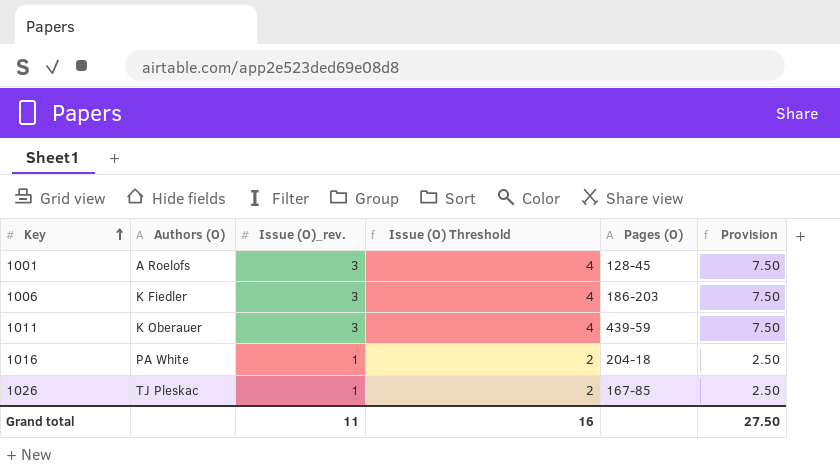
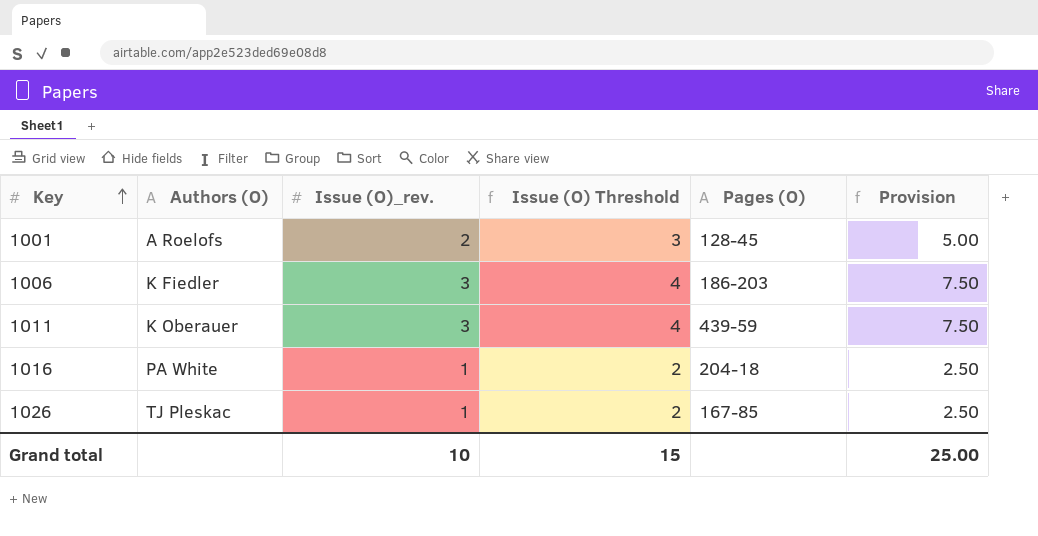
1001 | Issue (O)_rev.: 3 -> 2
1001 | Issue (O) Threshold: 4 -> 3
1001 | Provision: 7.50 -> 5.00
Grand total | Issue (O)_rev.: 11 -> 10
Grand total | Issue (O) Threshold: 16 -> 15
Grand total | Provision: 27.50 -> 25.00

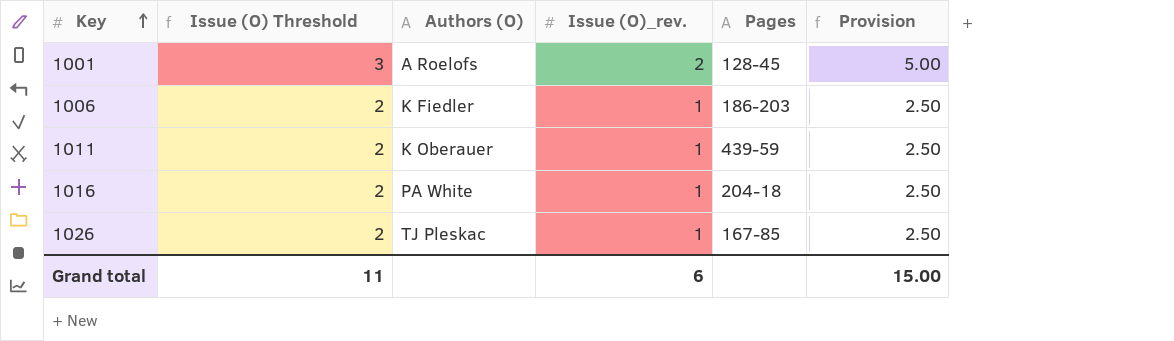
column Issue (O) Threshold | position: 4 -> 2
column name: Pages (O) -> Pages
1006 | Issue (O) Threshold: 4 -> 2
1006 | Issue (O)_rev.: 3 -> 1
1006 | Provision: 7.50 -> 2.50
1011 | Issue (O) Threshold: 4 -> 2
1011 | Issue (O)_rev.: 3 -> 1
1011 | Provision: 7.50 -> 2.50
Grand total | Issue (O) Threshold: 15 -> 11
Grand total | Issue (O)_rev.: 10 -> 6
Grand total | Provision: 25.00 -> 15.00

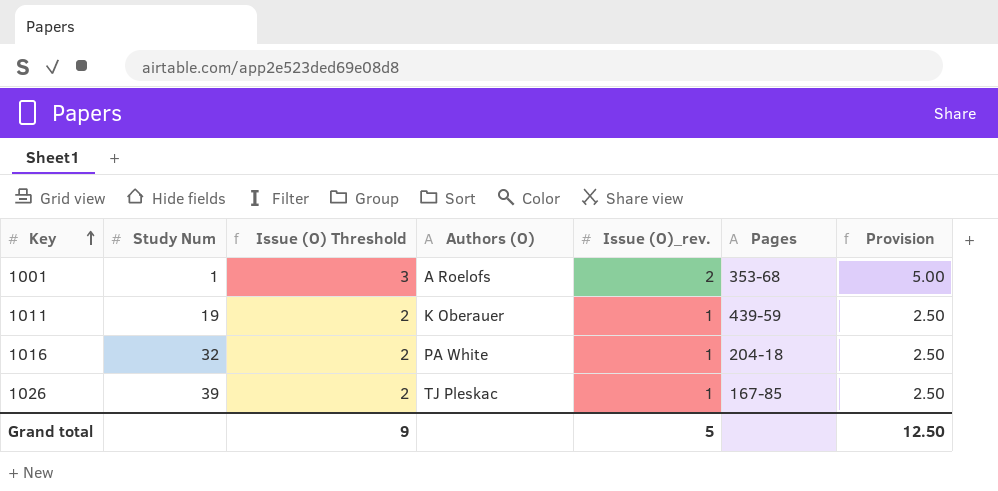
column Study Num | position: none -> 2
row 1006: 2 | K Fiedler | 1 | 186-203 | 2.50 -> none
1001 | Pages: 128-45 -> 353-68
Grand total | Issue (O) Threshold: 11 -> 9
Grand total | Issue (O)_rev.: 6 -> 5
Grand total | Provision: 15.00 -> 12.50

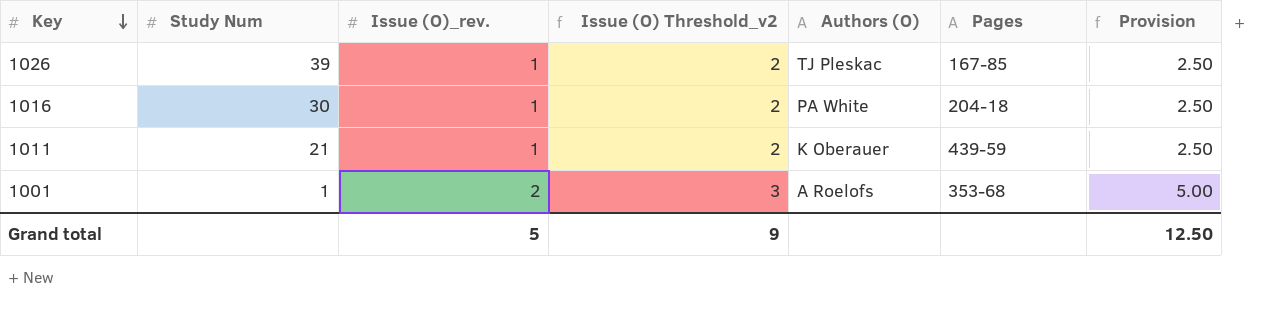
row order: Key ascending -> Key descending
column Issue (O)_rev. | position: 5 -> 3
column name: Issue (O) Threshold -> Issue (O) Threshold_v2
1016 | Study Num: 32 -> 30
1011 | Study Num: 19 -> 21

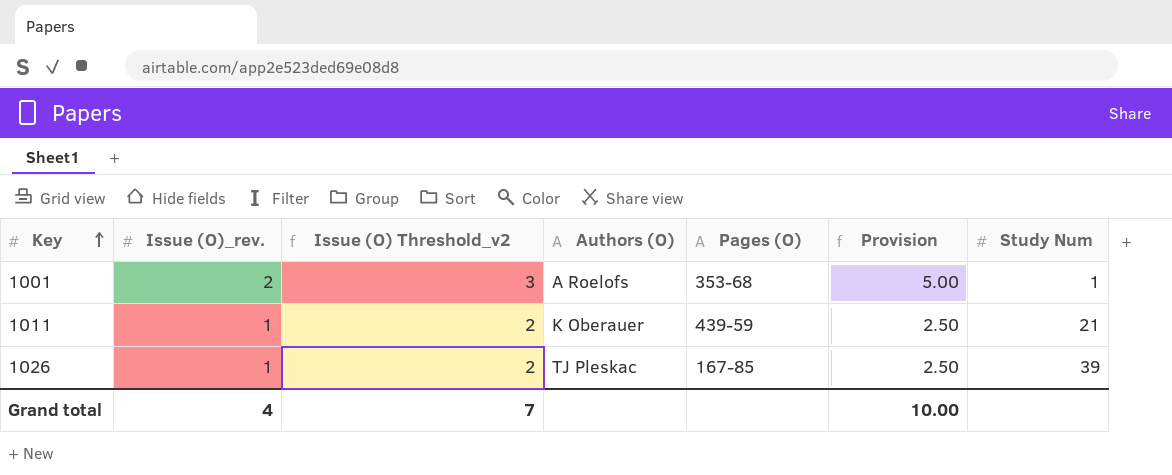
row order: Key descending -> Key ascending
column name: Pages -> Pages (O)
column Study Num | position: 2 -> 7
row 1016: 30 | 1 | 2 | PA White | 204-18 | 2.50 -> none
Grand total | Issue (O)_rev.: 5 -> 4
Grand total | Issue (O) Threshold_v2: 9 -> 7
Grand total | Provision: 12.50 -> 10.00

